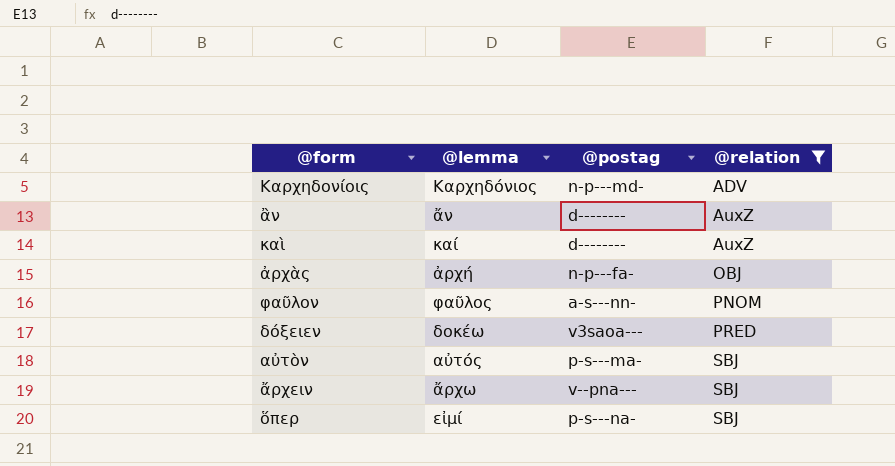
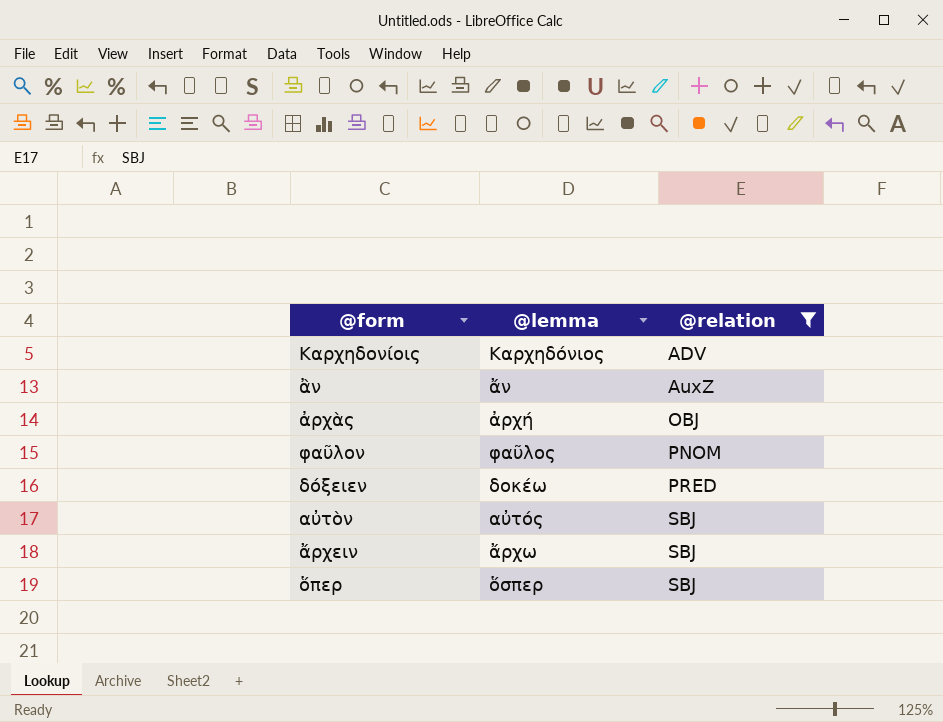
column @postag | position: 3 -> none
row καὶ: καί | d-------- | AuxZ -> none
ὅπερ | @lemma: εἰμί -> ὅσπερ

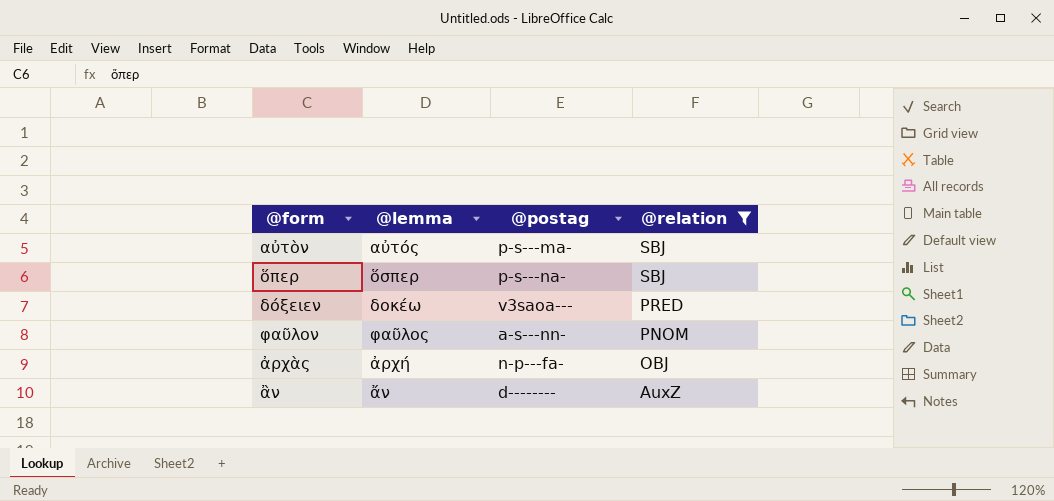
row order: @relation ascending -> @relation descending
column @postag | position: none -> 3
row Καρχηδονίοις: Καρχηδόνιος | ADV -> none
row ἄρχειν: ἄρχω | SBJ -> none

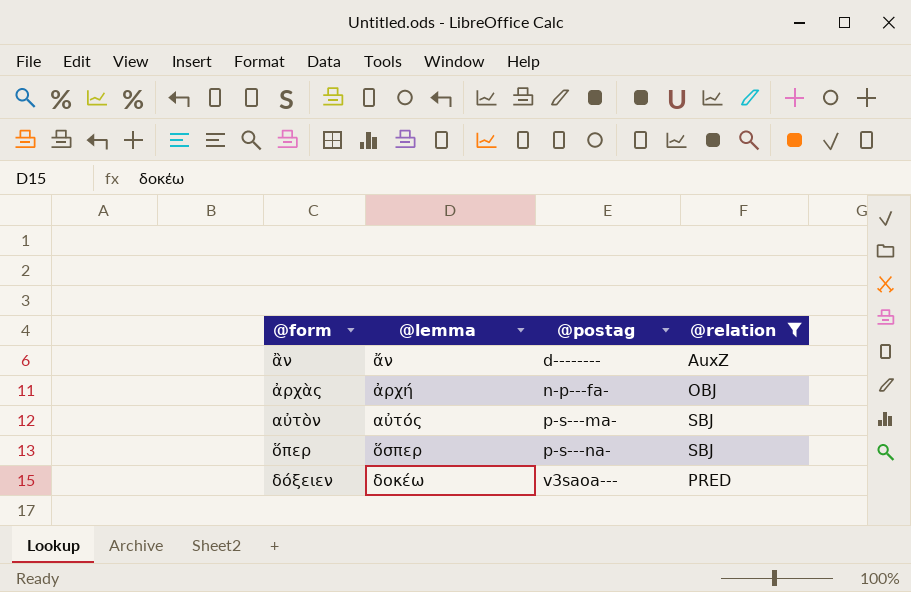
row order: @relation descending -> @postag ascending
row φαῦλον: φαῦλος | a-s---nn- | PNOM -> none

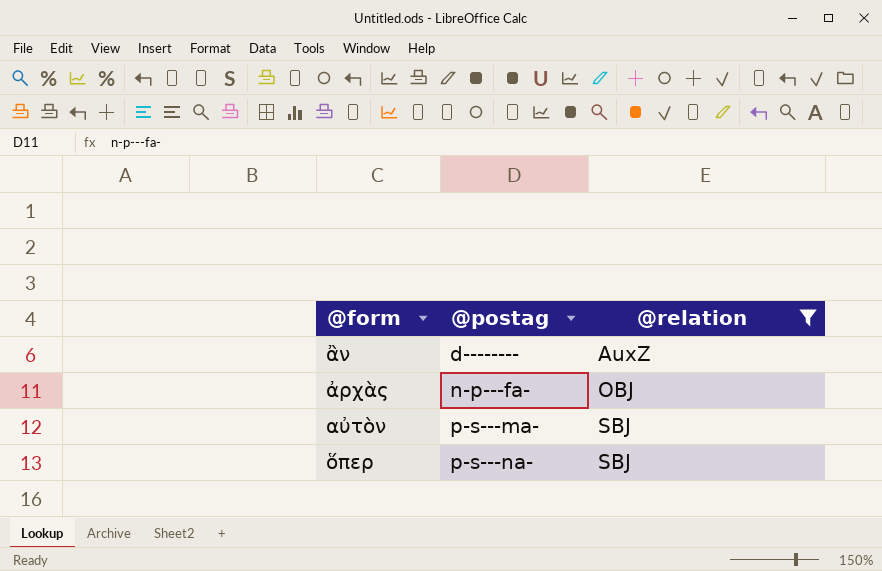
column @lemma | position: 2 -> none
row δόξειεν: δοκέω | v3saoa--- | PRED -> none

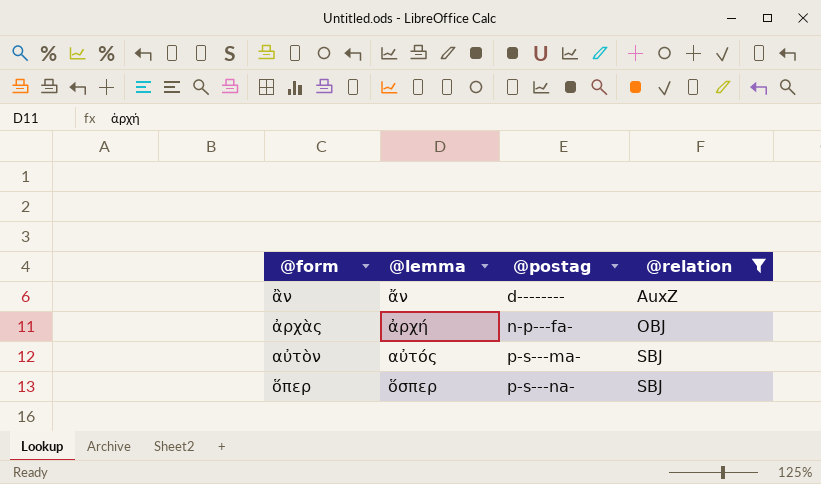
column @lemma | position: none -> 2

